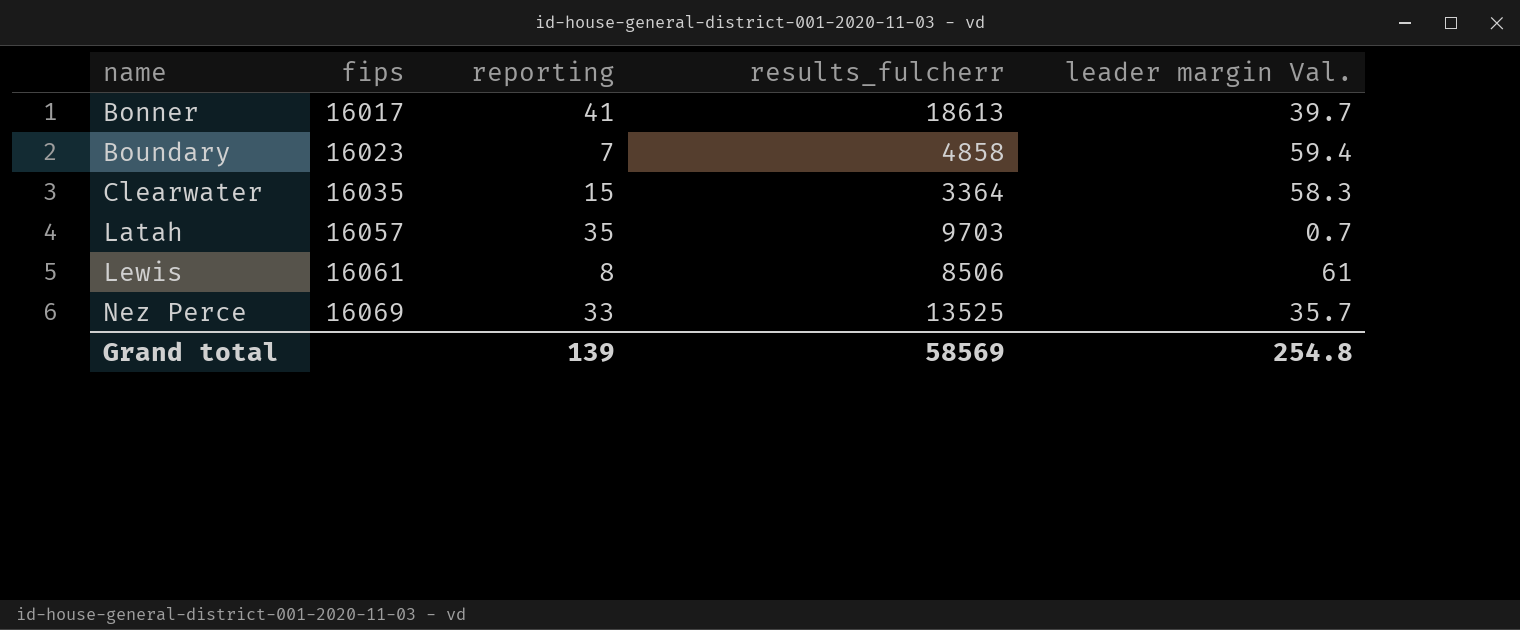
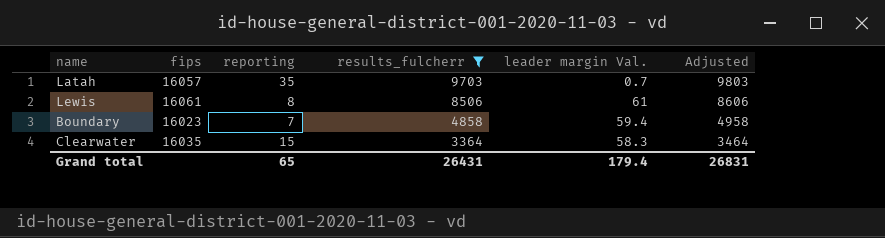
filter: none -> results_fulcherr <= 9703
row order: name ascending -> results_fulcherr descending
column Adjusted | formula: none -> [results_fulcherr] + 100
Grand total | reporting: 139 -> 65
Grand total | results_fulcherr: 58569 -> 26431
Grand total | leader margin Val.: 254.8 -> 179.4

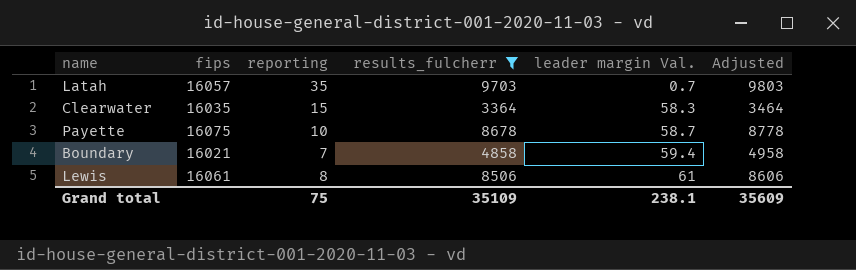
row order: results_fulcherr descending -> leader margin Val. ascending
row Payette: none -> 16075 | 10 | 8678 | 58.7 | 8778
Boundary | fips: 16023 -> 16021
Grand total | reporting: 65 -> 75
Grand total | results_fulcherr: 26431 -> 35109
Grand total | leader margin Val.: 179.4 -> 238.1
Grand total | Adjusted: 26831 -> 35609

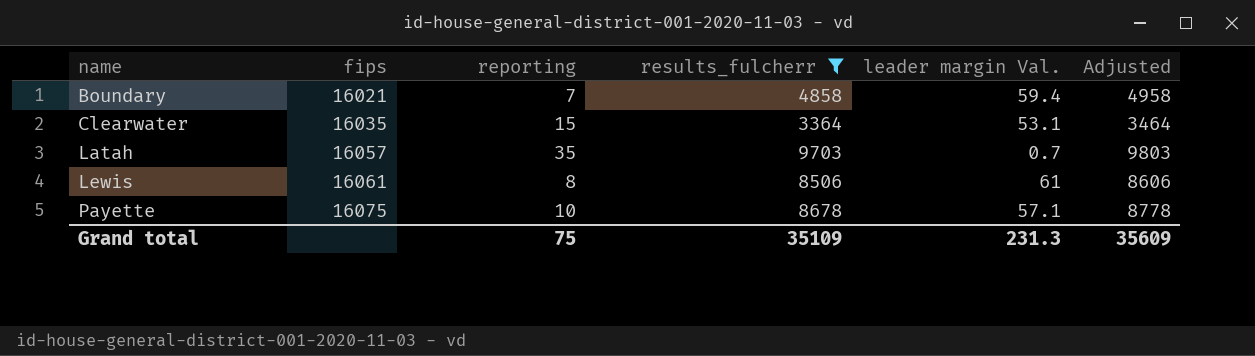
row order: leader margin Val. ascending -> name ascending
Clearwater | leader margin Val.: 58.3 -> 53.1
Payette | leader margin Val.: 58.7 -> 57.1
Grand total | leader margin Val.: 238.1 -> 231.3

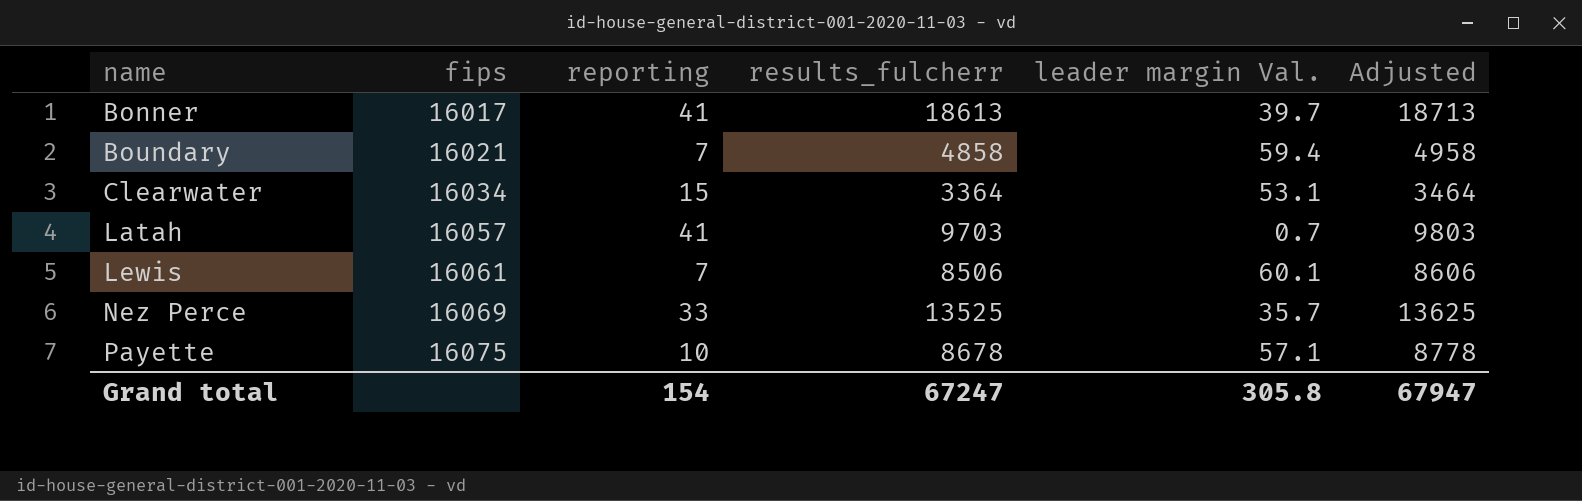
filter: results_fulcherr <= 9703 -> none
Clearwater | fips: 16035 -> 16034
Latah | reporting: 35 -> 41
Lewis | reporting: 8 -> 7
Lewis | leader margin Val.: 61 -> 60.1
Grand total | reporting: 75 -> 154
Grand total | results_fulcherr: 35109 -> 67247
Grand total | leader margin Val.: 231.3 -> 305.8
Grand total | Adjusted: 35609 -> 67947

